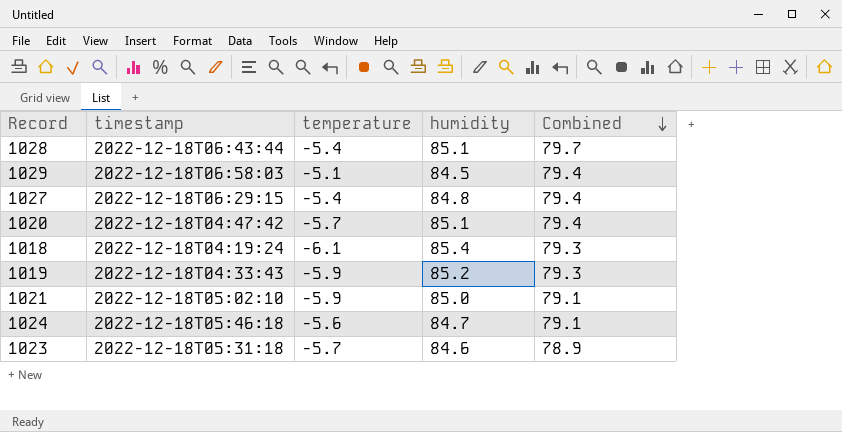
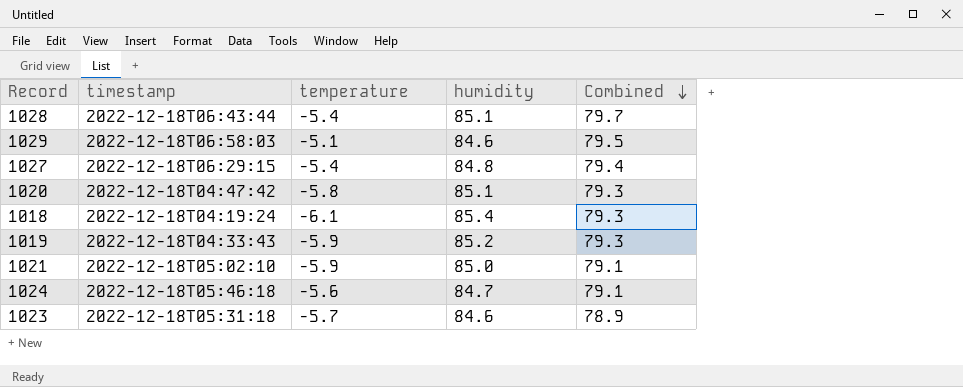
1029 | humidity: 84.5 -> 84.6
1029 | Combined: 79.4 -> 79.5
1020 | temperature: -5.7 -> -5.8
1020 | Combined: 79.4 -> 79.3

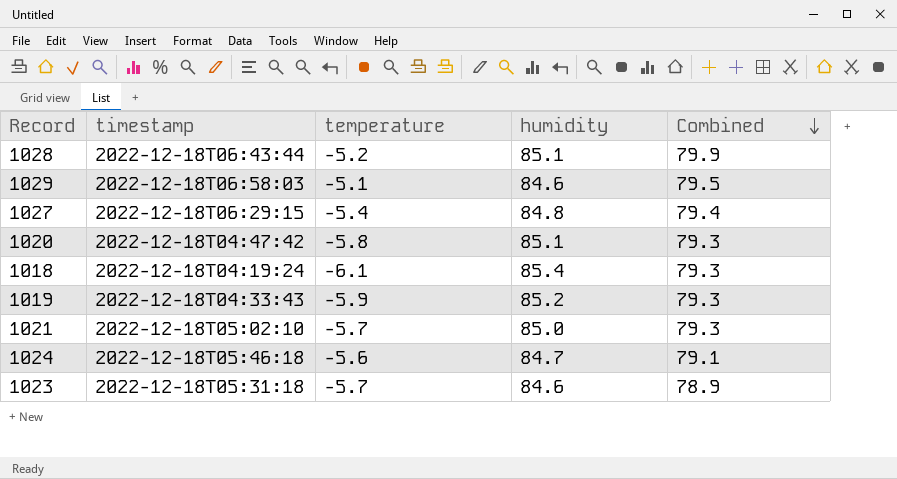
1028 | temperature: -5.4 -> -5.2
1028 | Combined: 79.7 -> 79.9
1021 | temperature: -5.9 -> -5.7
1021 | Combined: 79.1 -> 79.3

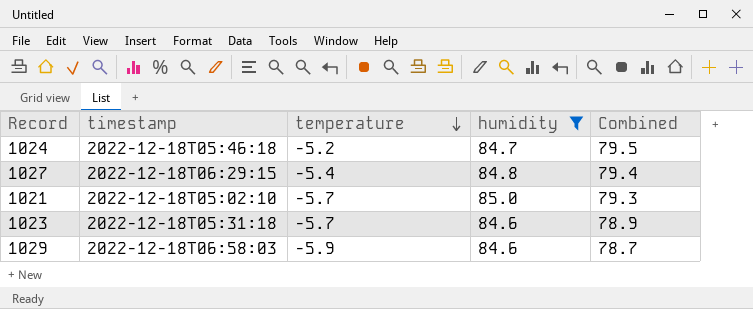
filter: none -> humidity <= 85.0
row order: Combined descending -> temperature descending
1024 | temperature: -5.6 -> -5.2
1024 | Combined: 79.1 -> 79.5
1029 | temperature: -5.1 -> -5.9
1029 | Combined: 79.5 -> 78.7

